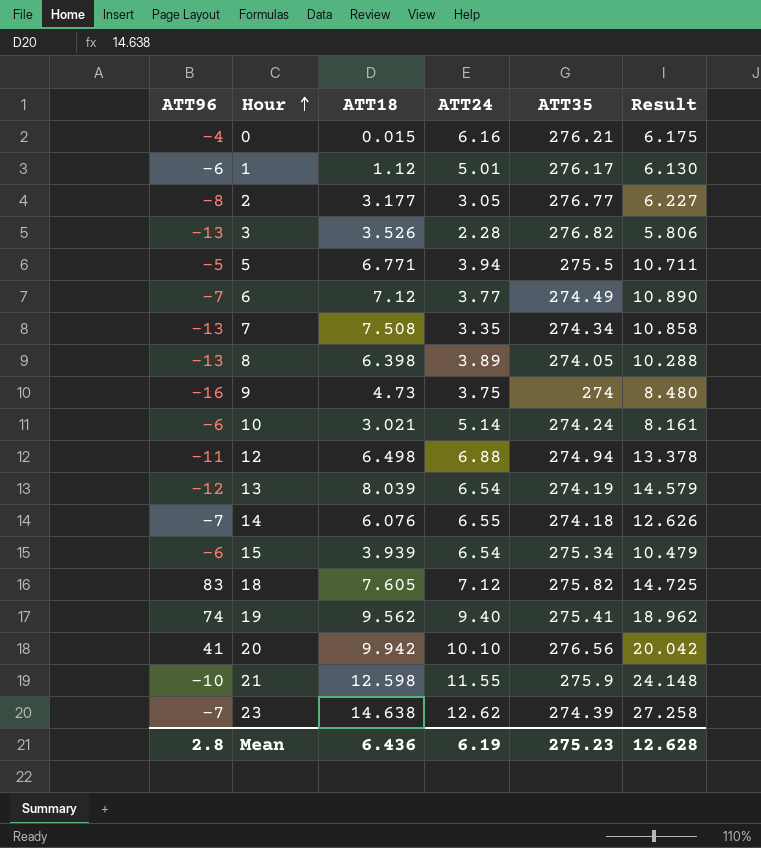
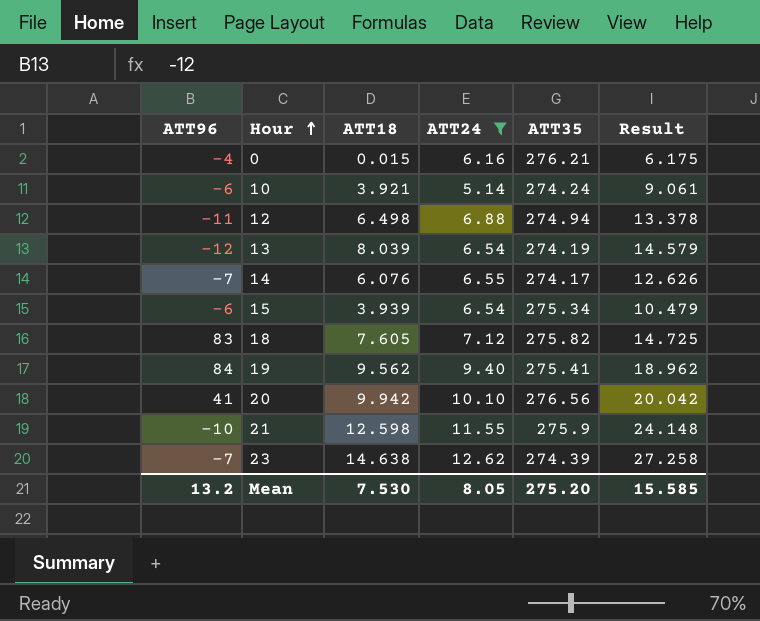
filter: none -> ATT24 >= 5.14
10 | ATT18: 3.021 -> 3.921
10 | Result: 8.161 -> 9.061
14 | ATT35: 274.18 -> 274.17
19 | ATT96: 74 -> 84
Mean | ATT96: 2.8 -> 13.2
Mean | ATT18: 6.436 -> 7.530
Mean | ATT24: 6.19 -> 8.05
Mean | ATT35: 275.23 -> 275.20
Mean | Result: 12.628 -> 15.585

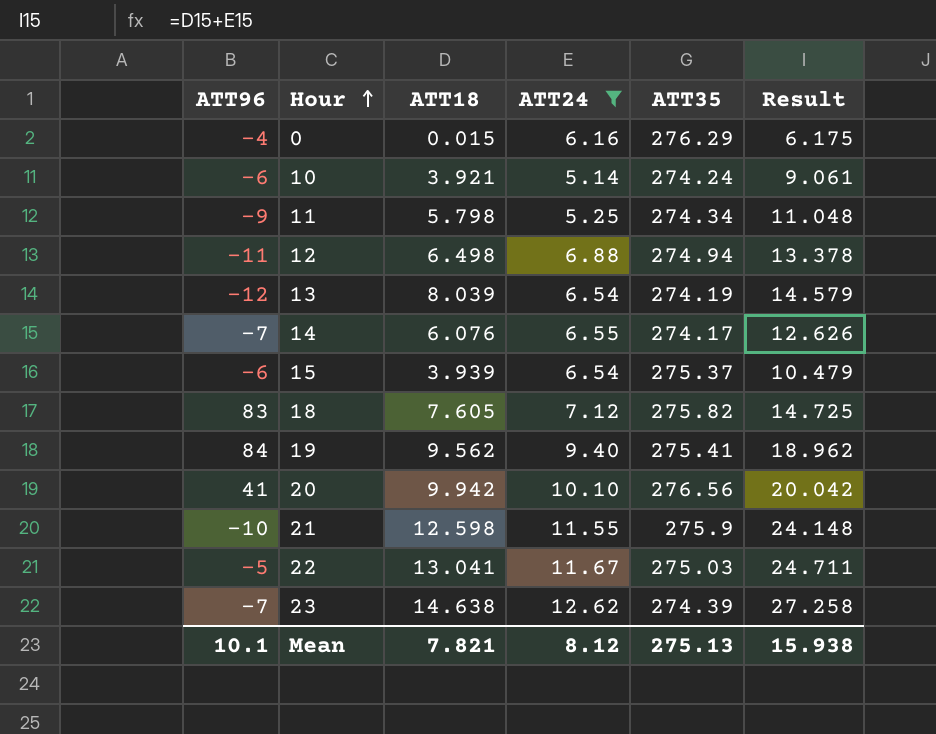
0 | ATT35: 276.21 -> 276.29
row 11: none -> -9 | 5.798 | 5.25 | 274.34 | 11.048
15 | ATT35: 275.34 -> 275.37
row 22: none -> -5 | 13.041 | 11.67 | 275.03 | 24.711
Mean | ATT96: 13.2 -> 10.1
Mean | ATT18: 7.530 -> 7.821
Mean | ATT24: 8.05 -> 8.12
Mean | ATT35: 275.20 -> 275.13
Mean | Result: 15.585 -> 15.938

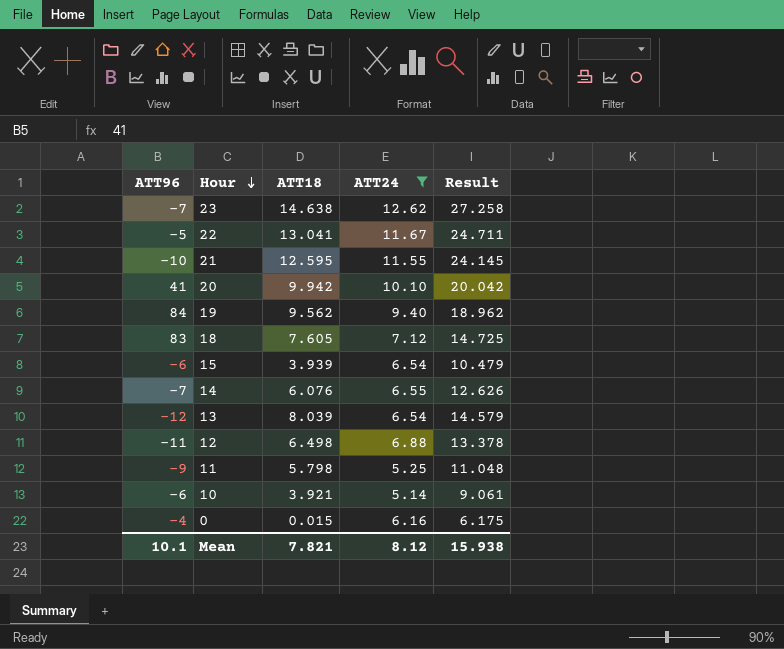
row order: Hour ascending -> Hour descending
column ATT35 | position: 5 -> none
21 | ATT18: 12.598 -> 12.595
21 | Result: 24.148 -> 24.145

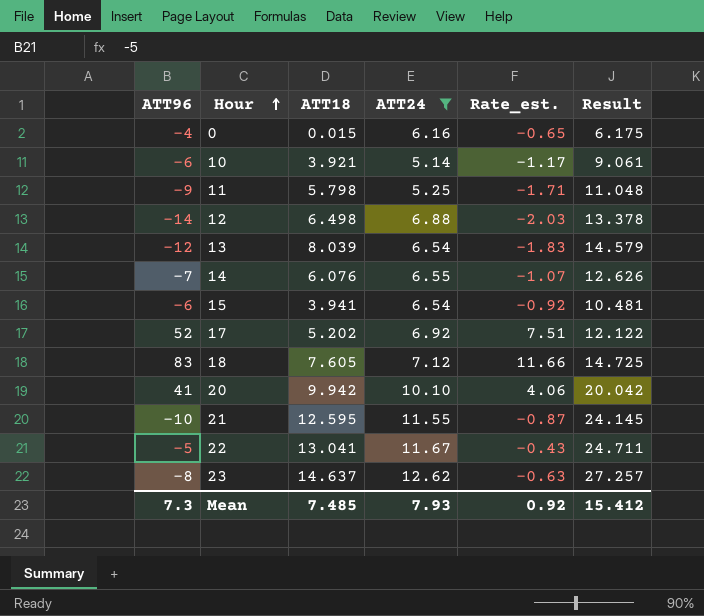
row order: Hour descending -> Hour ascending
column Rate_est. | formula: none -> [ATT96] / [ATT24]
row 19: 84 | 9.562 | 9.40 | 18.962 -> none
12 | ATT96: -11 -> -14
15 | ATT18: 3.939 -> 3.941
15 | Result: 10.479 -> 10.481
row 17: none -> 52 | 5.202 | 6.92 | 7.51 | 12.122
23 | ATT96: -7 -> -8
23 | ATT18: 14.638 -> 14.637
23 | Result: 27.258 -> 27.257
Mean | ATT96: 10.1 -> 7.3
Mean | ATT18: 7.821 -> 7.485
Mean | ATT24: 8.12 -> 7.93
Mean | Result: 15.938 -> 15.412

